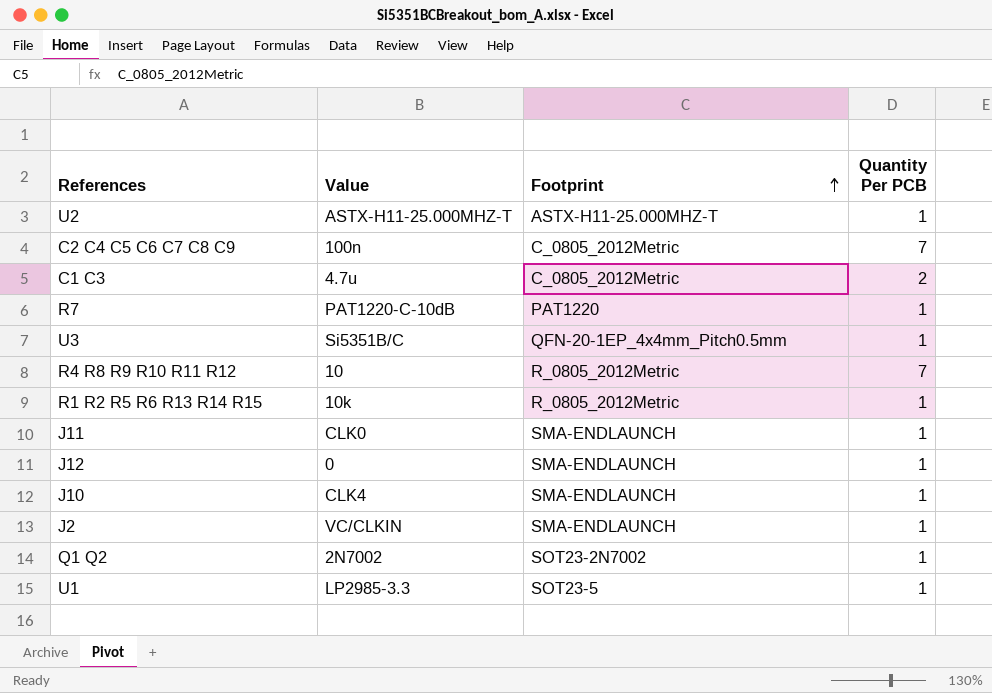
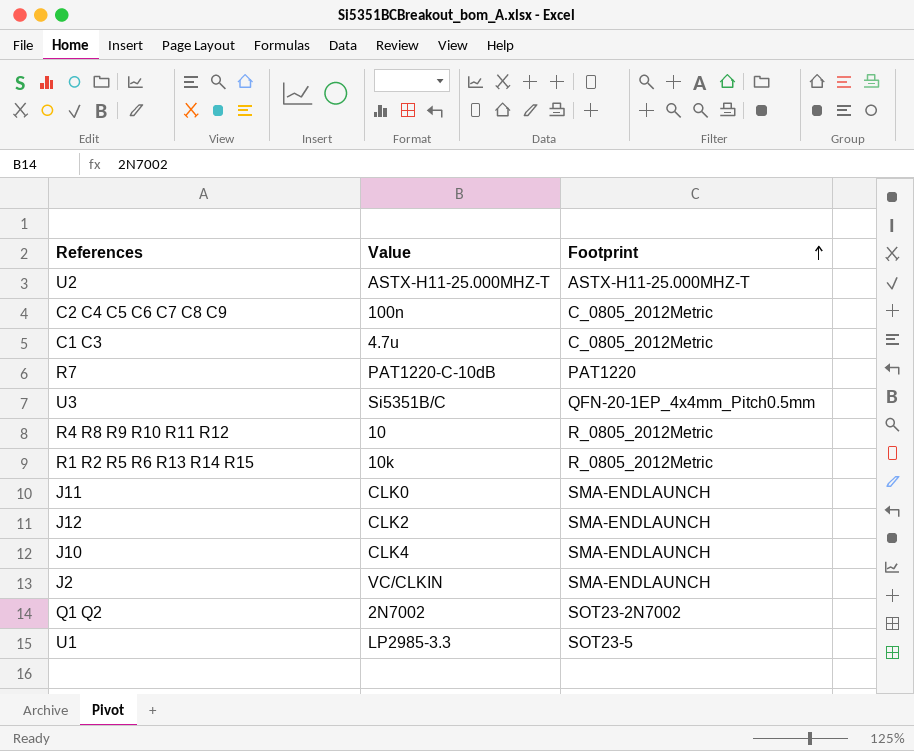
column Quantity Per PCB | position: 4 -> none
J12 | Value: 0 -> CLK2

